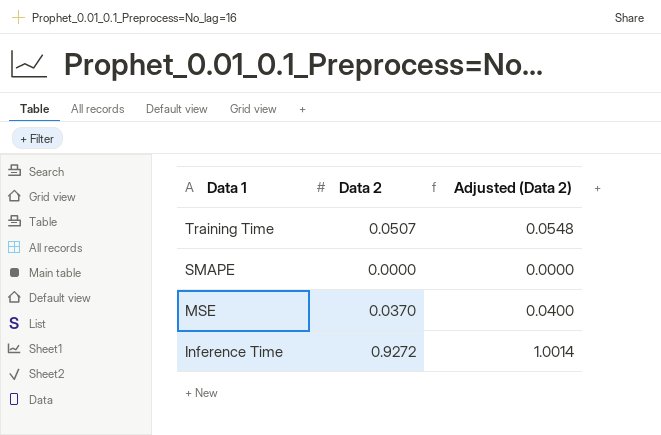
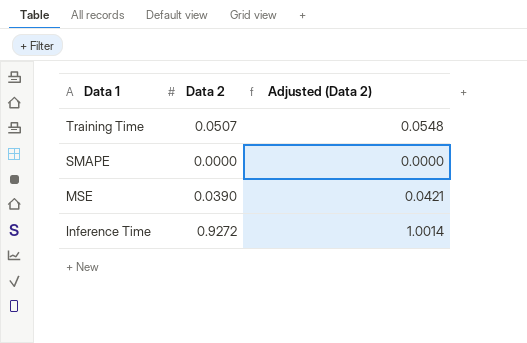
MSE | Data 2: 0.0370 -> 0.0390
MSE | Adjusted (Data 2): 0.0400 -> 0.0421

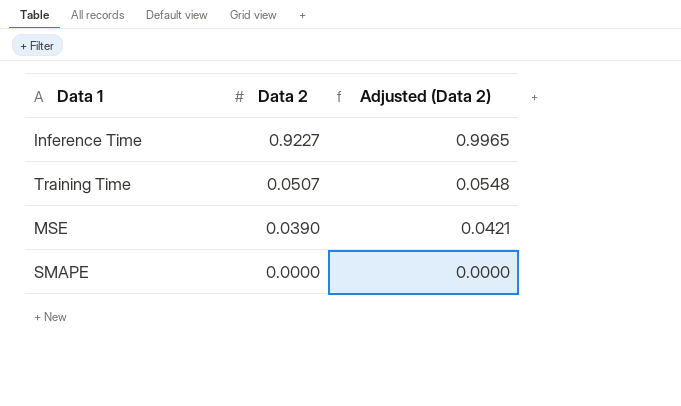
row order: Data 1 descending -> Data 2 descending
Inference Time | Data 2: 0.9272 -> 0.9227
Inference Time | Adjusted (Data 2): 1.0014 -> 0.9965

